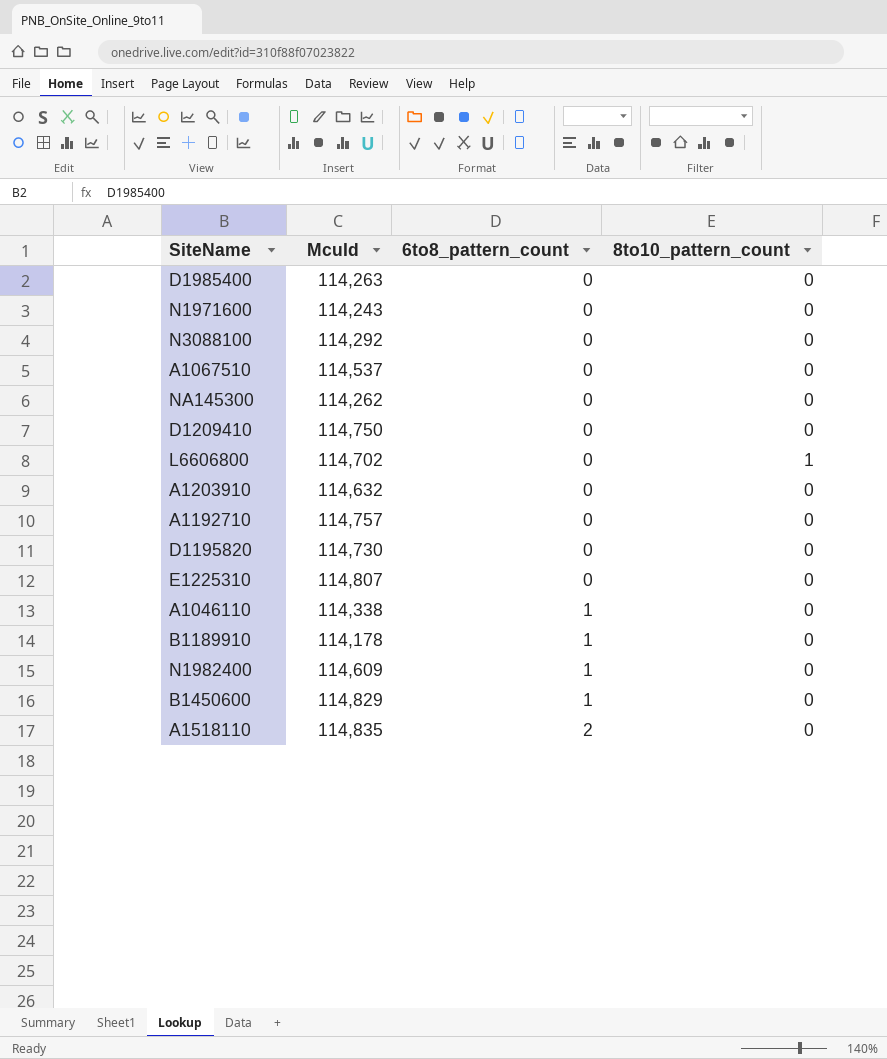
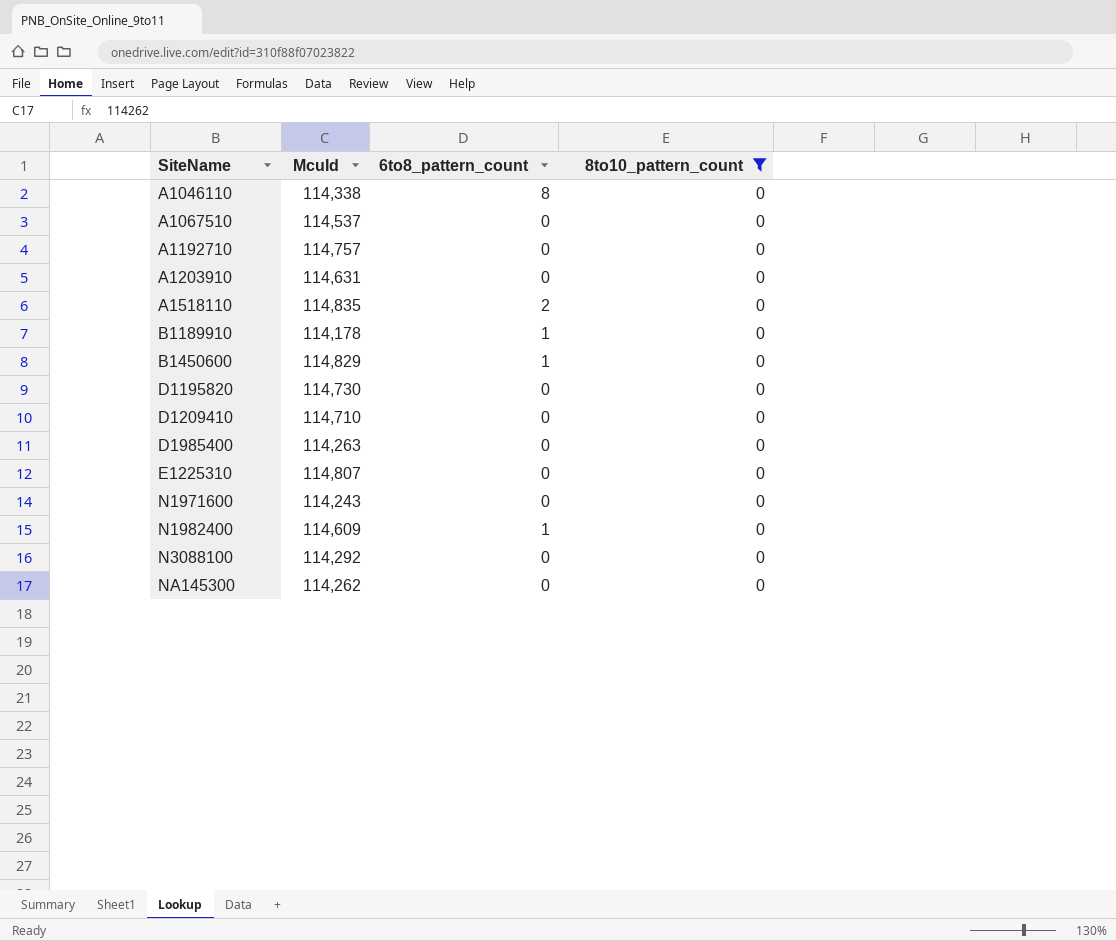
filter: none -> 8to10_pattern_count = 0
row order: 6to8_pattern_count ascending -> SiteName ascending
A1046110 | 6to8_pattern_count: 1 -> 8
A1203910 | McuId: 114,632 -> 114,631
D1209410 | McuId: 114,750 -> 114,710

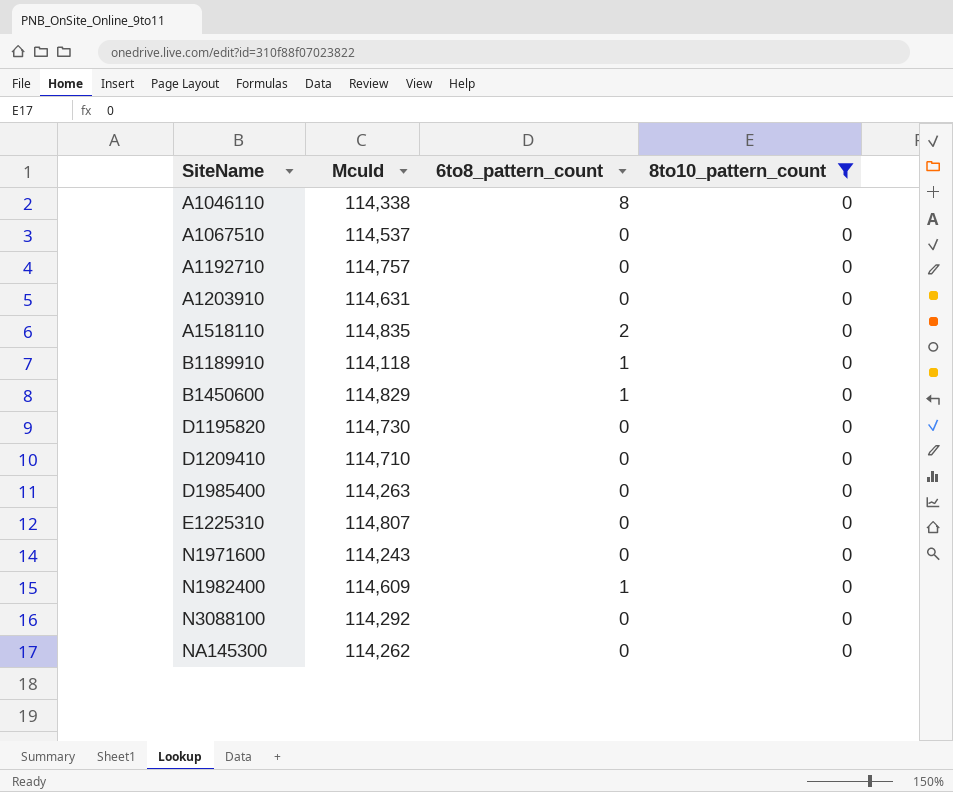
B1189910 | McuId: 114,178 -> 114,118

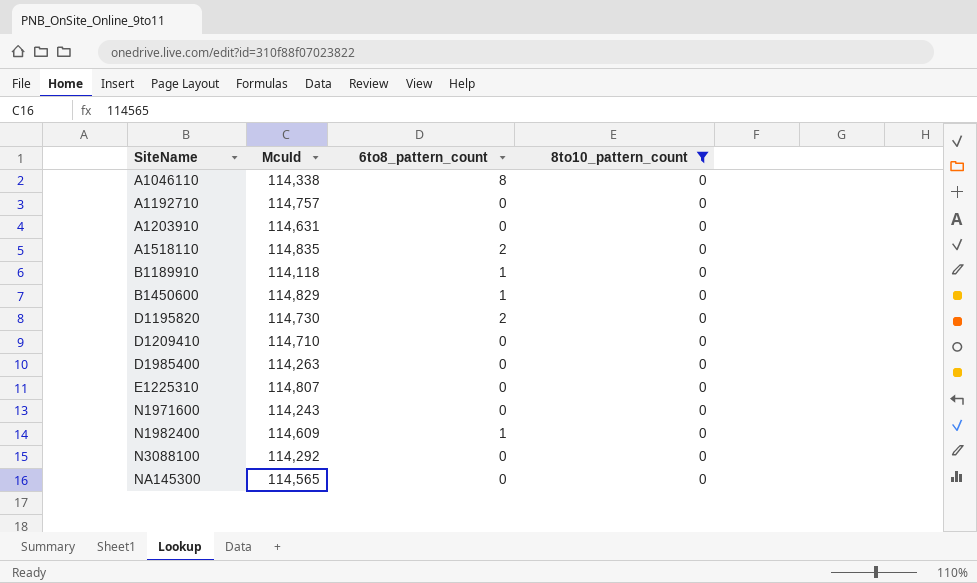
row A1067510: 114,537 | 0 | 0 -> none
D1195820 | 6to8_pattern_count: 0 -> 2
NA145300 | McuId: 114,262 -> 114,565

